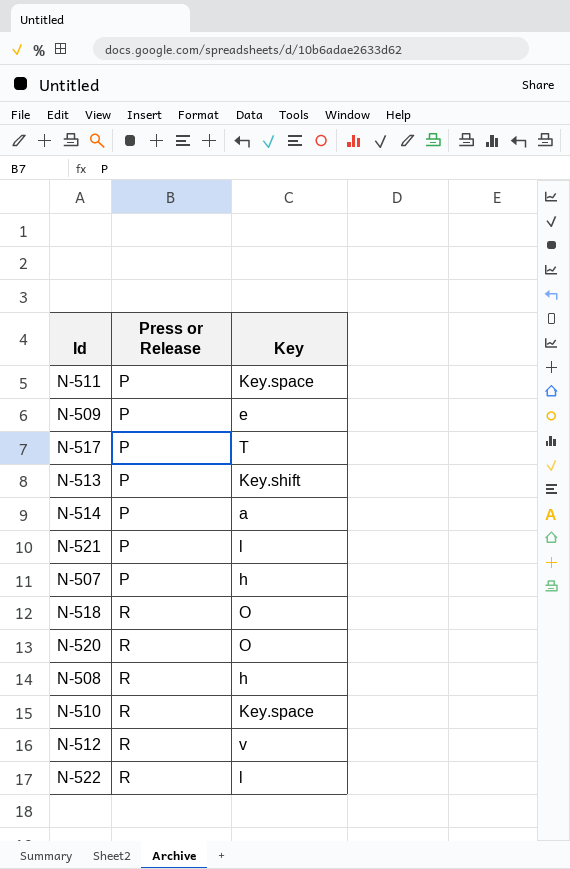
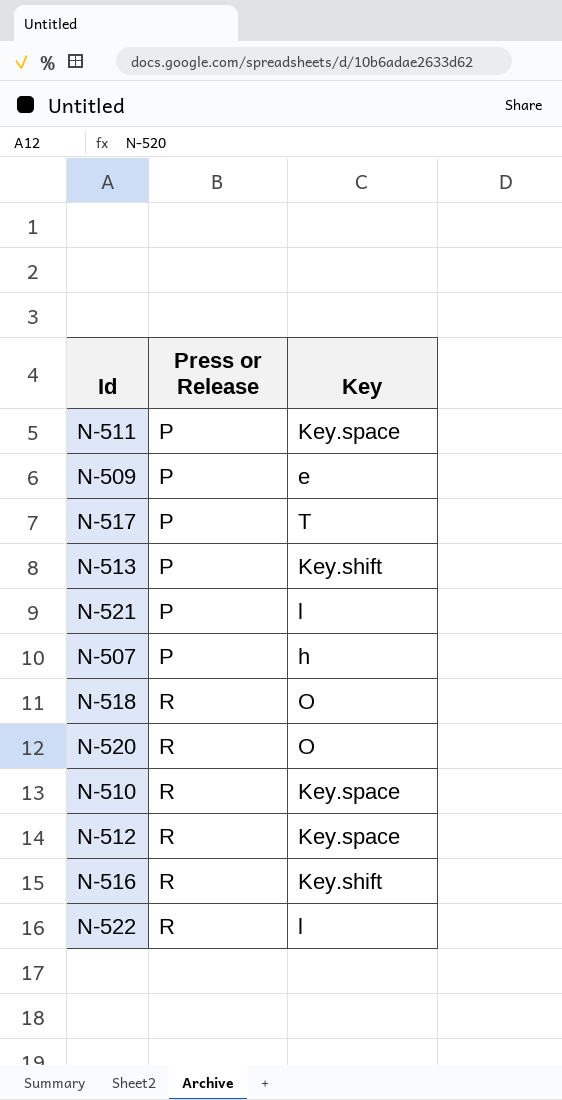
row N-514: P | a -> none
row N-508: R | h -> none
N-512 | Key: v -> Key.space
row N-516: none -> R | Key.shift

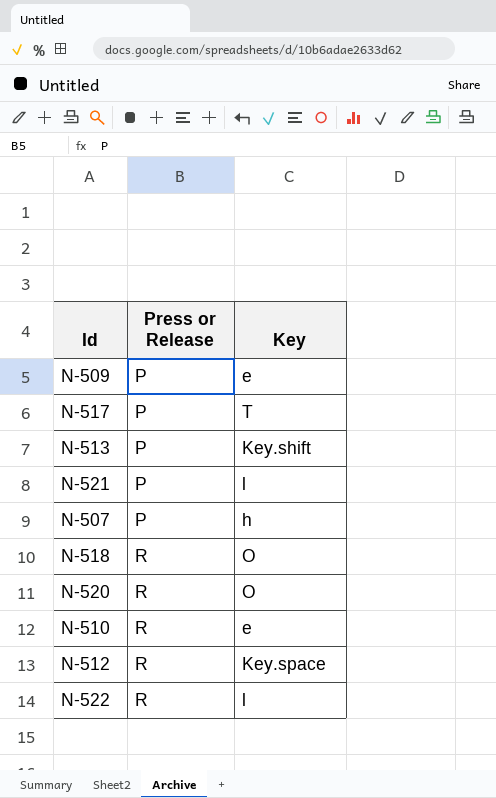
row N-511: P | Key.space -> none
row N-516: R | Key.shift -> none
N-510 | Key: Key.space -> e

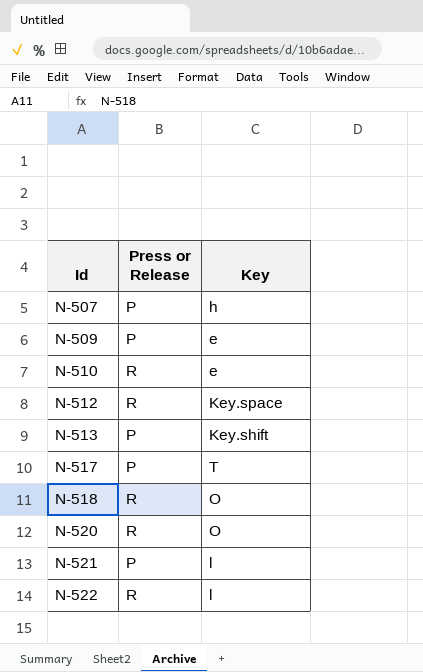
row order: Press or Release ascending -> Id ascending

